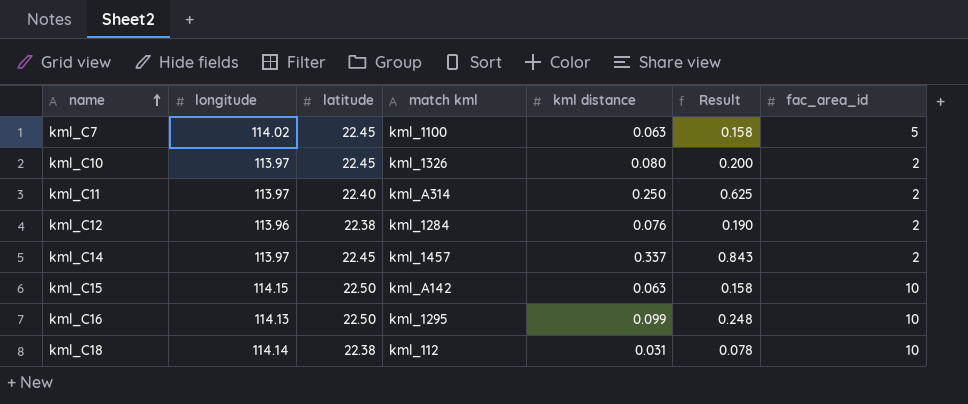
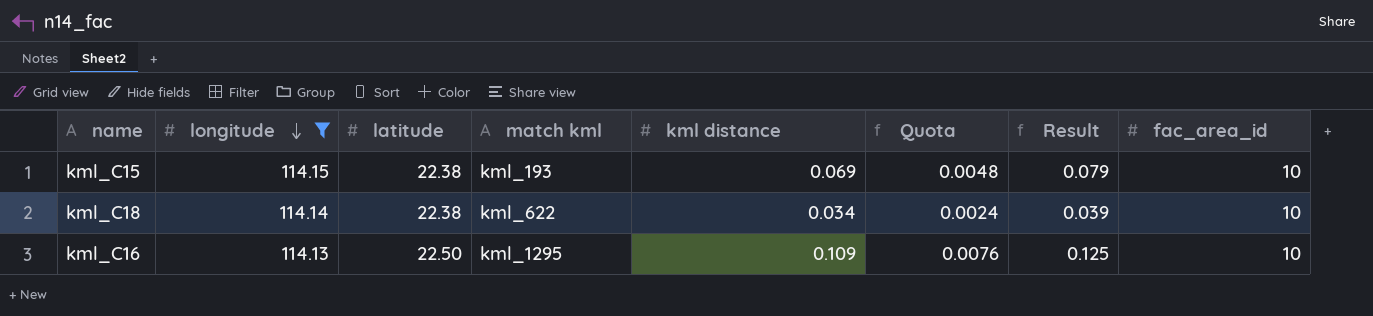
filter: none -> longitude >= 114.13
row order: name ascending -> longitude descending
column Quota | formula: none -> [kml distance] * 0.07
column Result | formula: [kml distance] * 2.5 -> [kml distance] * 1.15
kml_C15 | latitude: 22.50 -> 22.38
kml_C15 | match kml: kml_A142 -> kml_193
kml_C15 | kml distance: 0.063 -> 0.069
kml_C18 | match kml: kml_112 -> kml_622
kml_C18 | kml distance: 0.031 -> 0.034
kml_C16 | kml distance: 0.099 -> 0.109

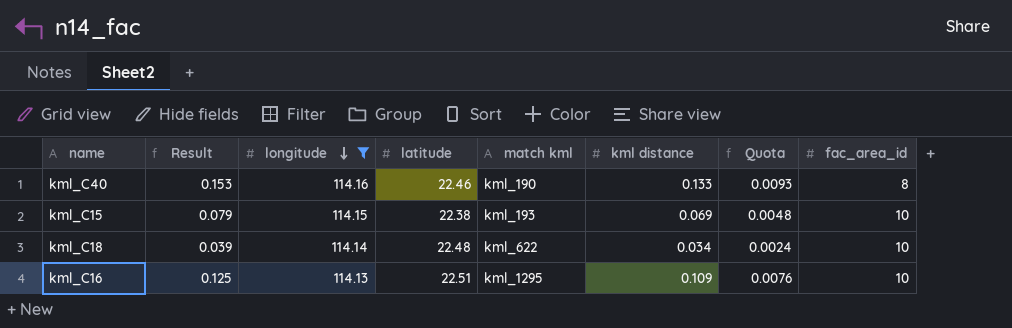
column Result | position: 7 -> 2
row kml_C40: none -> 0.153 | 114.16 | 22.46 | kml_190 | 0.133 | 0.0093 | 8
kml_C18 | latitude: 22.38 -> 22.48
kml_C16 | latitude: 22.50 -> 22.51

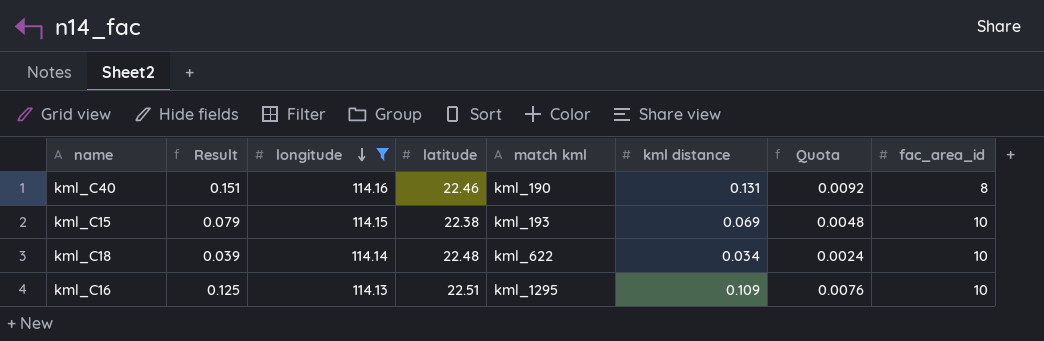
kml_C40 | Result: 0.153 -> 0.151
kml_C40 | kml distance: 0.133 -> 0.131
kml_C40 | Quota: 0.0093 -> 0.0092

